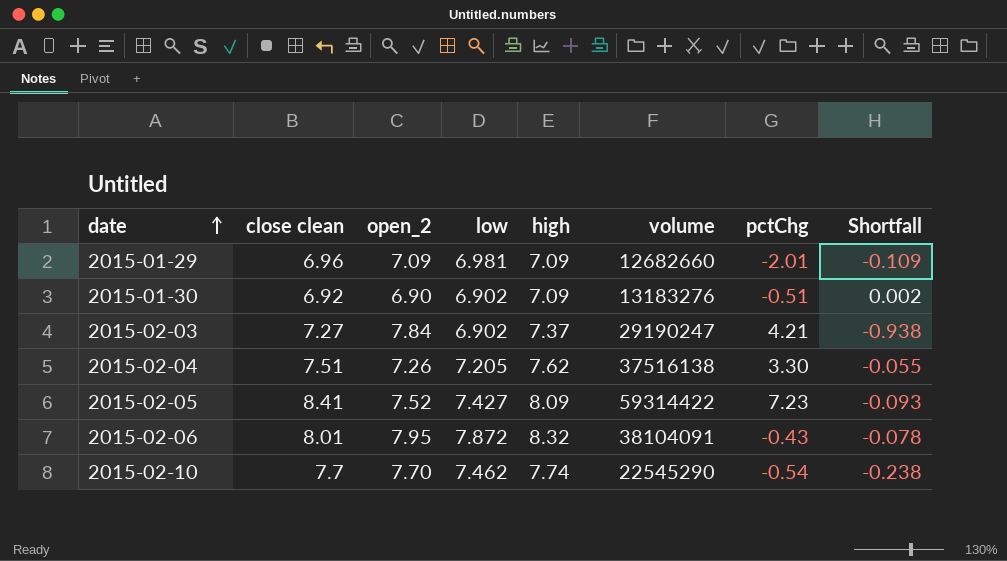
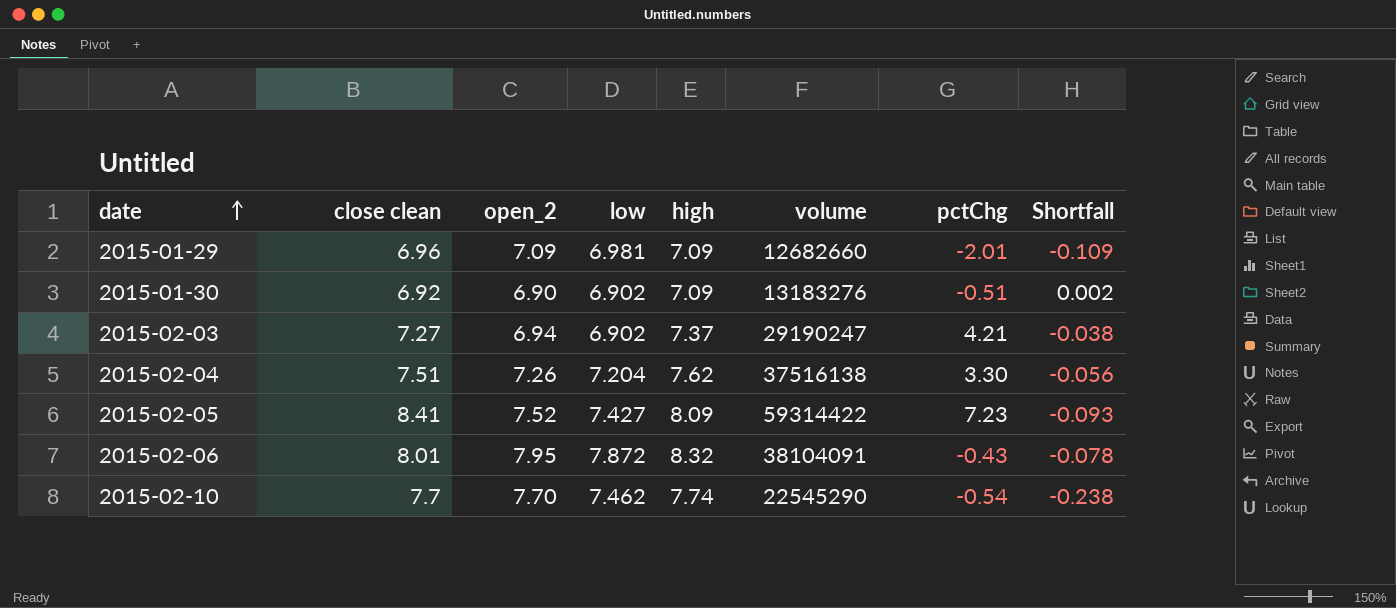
2015-02-03 | open_2: 7.84 -> 6.94
2015-02-03 | Shortfall: -0.938 -> -0.038
2015-02-04 | low: 7.205 -> 7.204
2015-02-04 | Shortfall: -0.055 -> -0.056

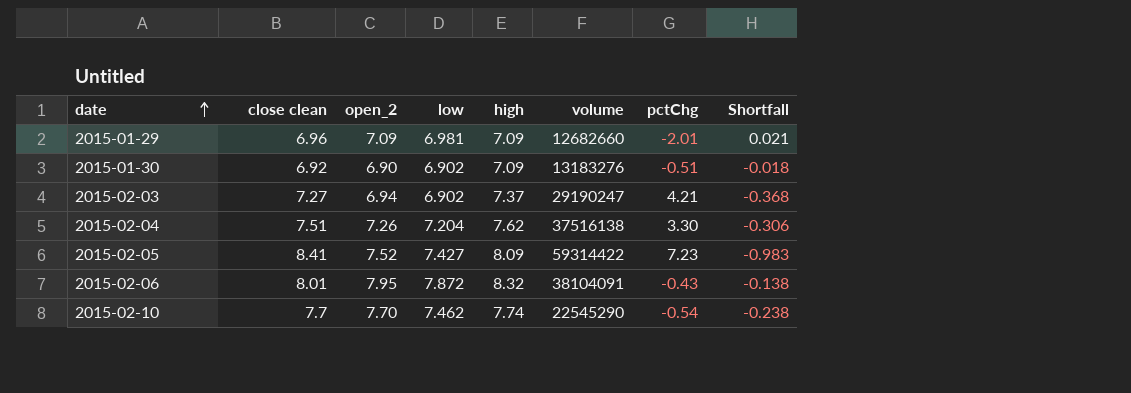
column Shortfall | formula: [low] - [open_2] -> [low] - [close clean]

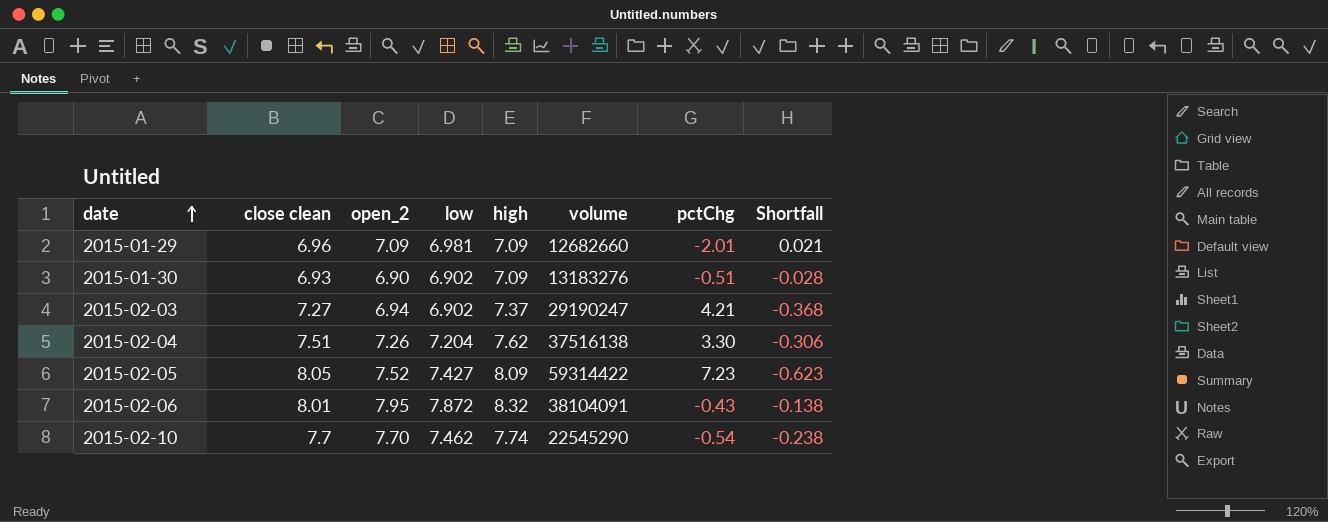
2015-01-30 | close clean: 6.92 -> 6.93
2015-01-30 | Shortfall: -0.018 -> -0.028
2015-02-05 | close clean: 8.41 -> 8.05
2015-02-05 | Shortfall: -0.983 -> -0.623

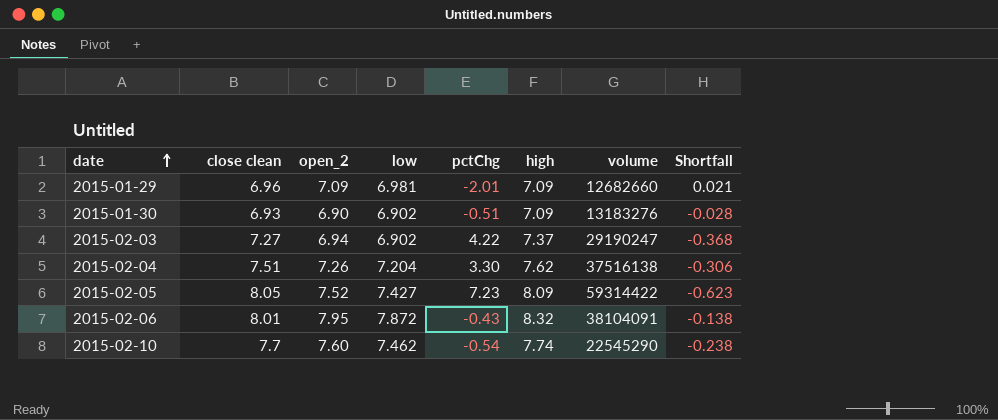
column pctChg | position: 7 -> 5
2015-02-03 | pctChg: 4.21 -> 4.22
2015-02-10 | open_2: 7.70 -> 7.60

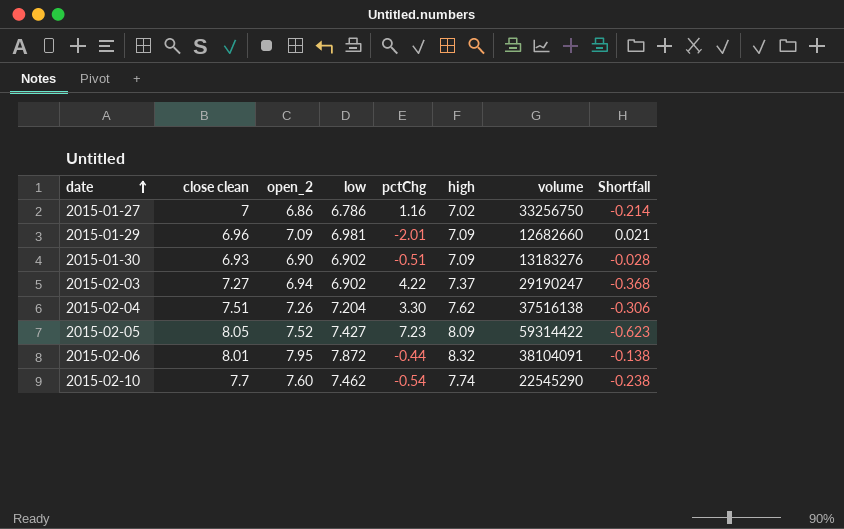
row 2015-01-27: none -> 7 | 6.86 | 6.786 | 1.16 | 7.02 | 33256750 | -0.214
2015-02-06 | pctChg: -0.43 -> -0.44

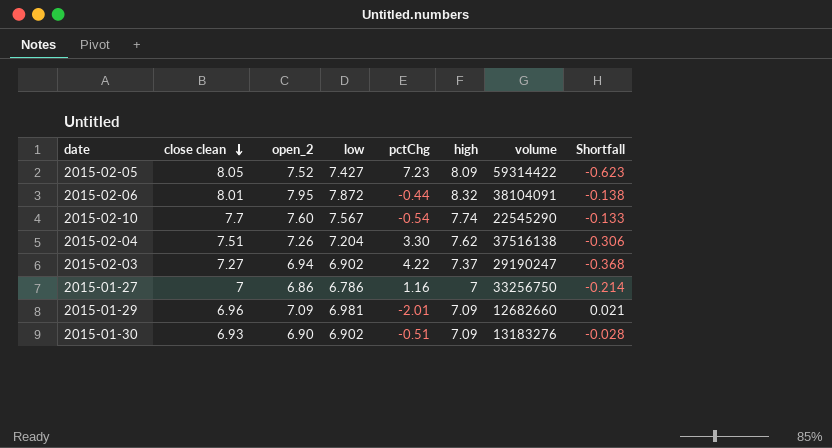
row order: date ascending -> close clean descending
2015-02-10 | low: 7.462 -> 7.567
2015-02-10 | Shortfall: -0.238 -> -0.133
2015-01-27 | high: 7.02 -> 7

